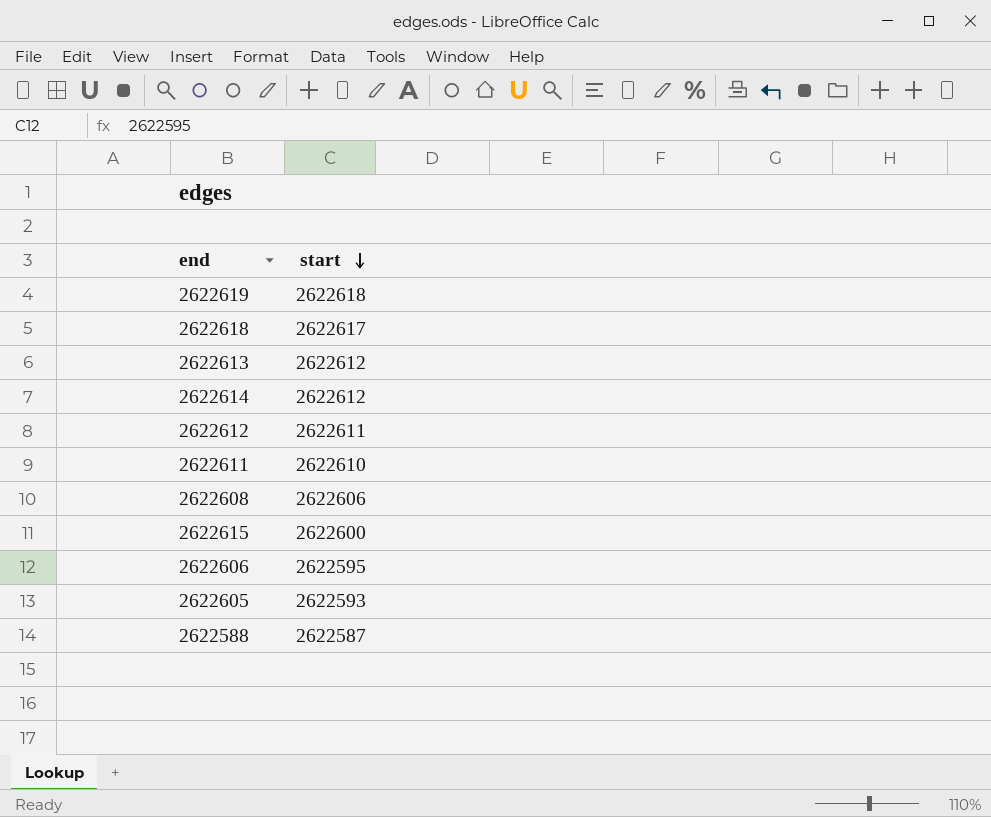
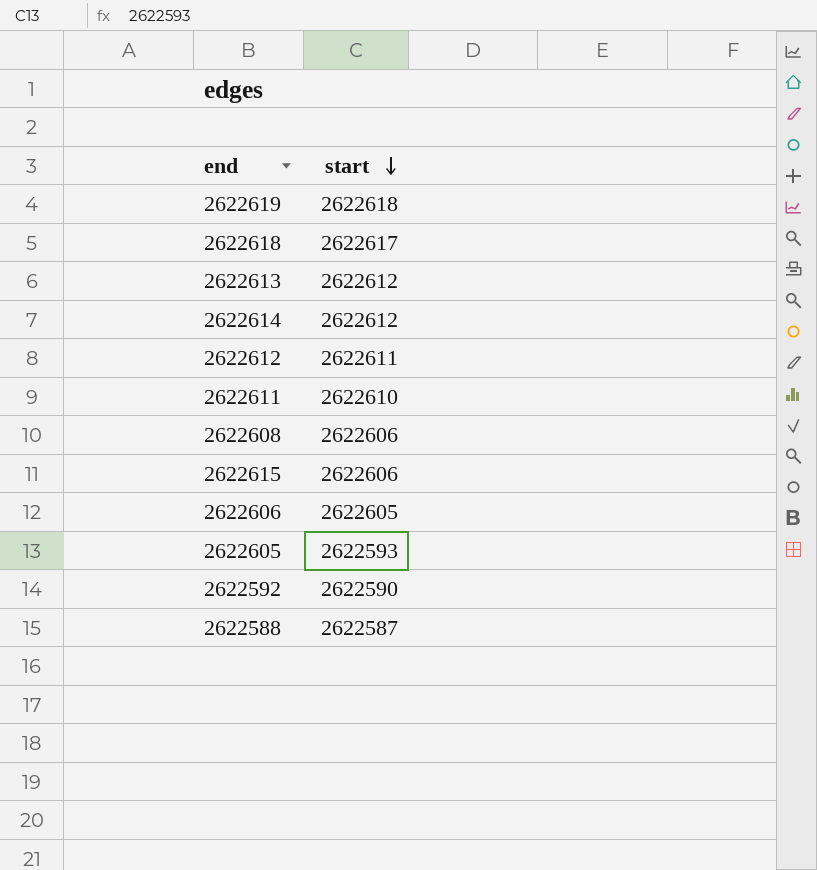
2622615 | start: 2622600 -> 2622606
2622606 | start: 2622595 -> 2622605
row 2622592: none -> 2622590

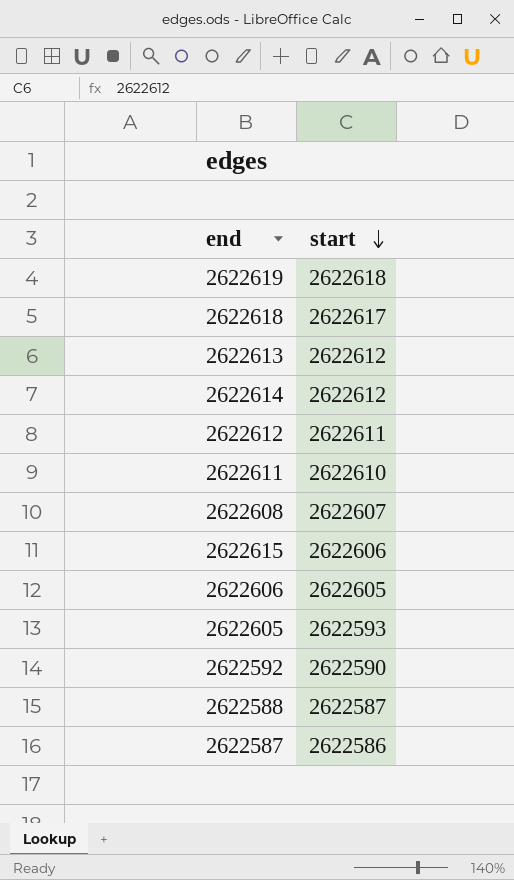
2622608 | start: 2622606 -> 2622607
row 2622587: none -> 2622586

